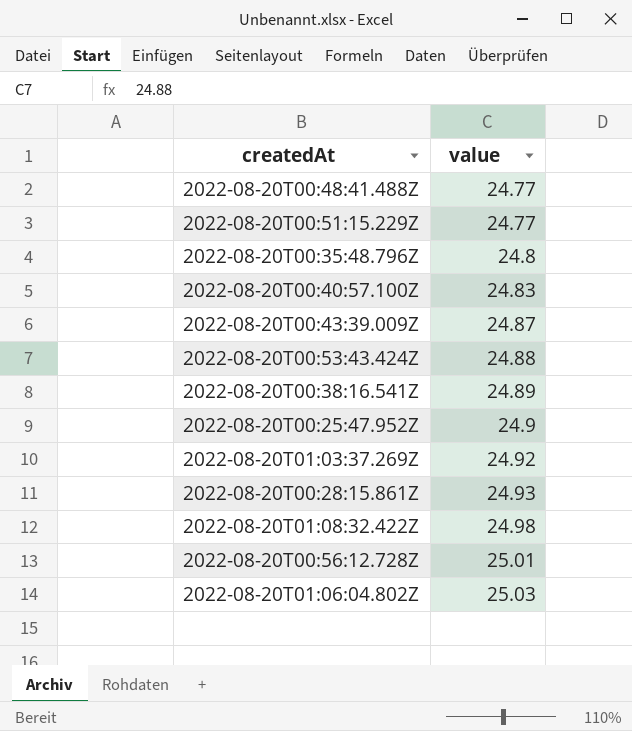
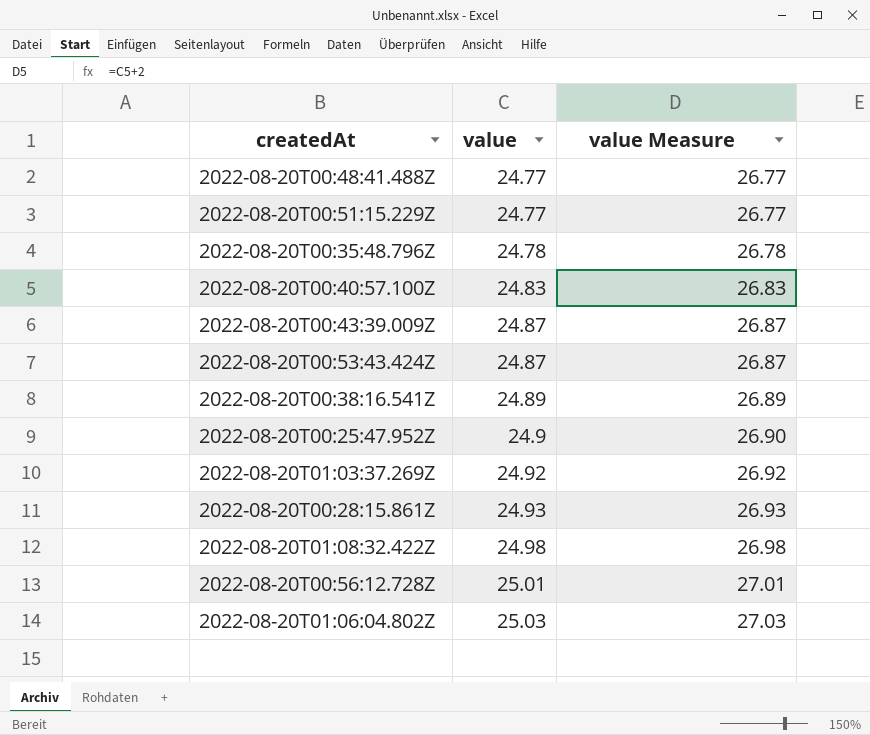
column value Measure | formula: none -> [value] + 2
2022-08-20T00:35:48.796Z | value: 24.8 -> 24.78
2022-08-20T00:53:43.424Z | value: 24.88 -> 24.87

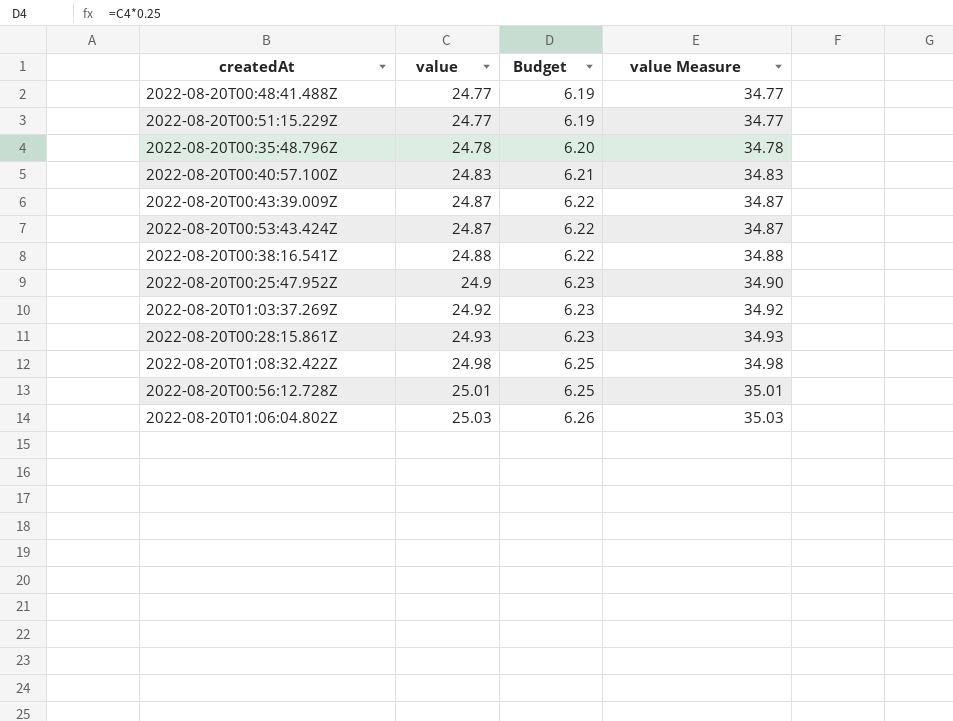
column Budget | formula: none -> [value] * 0.25
column value Measure | formula: [value] + 2 -> [value] + 10
2022-08-20T00:38:16.541Z | value: 24.89 -> 24.88

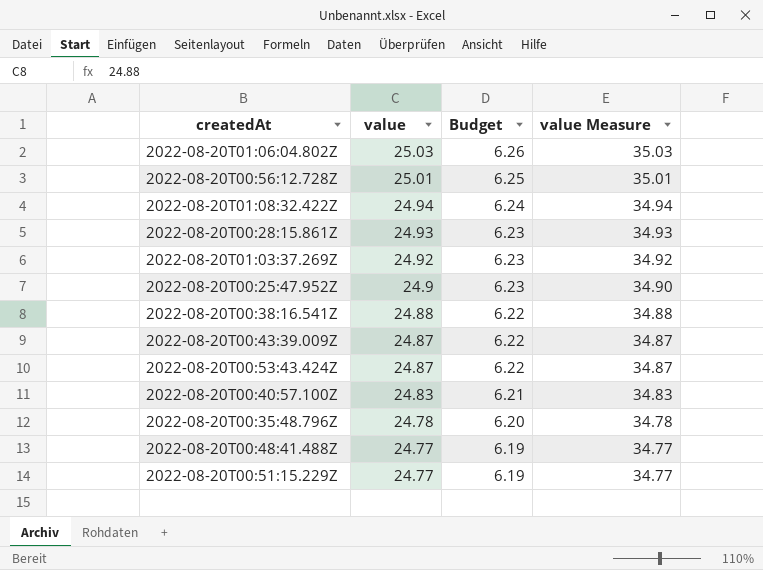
row order: value ascending -> value descending
2022-08-20T01:08:32.422Z | value: 24.98 -> 24.94
2022-08-20T01:08:32.422Z | Budget: 6.25 -> 6.24
2022-08-20T01:08:32.422Z | value Measure: 34.98 -> 34.94

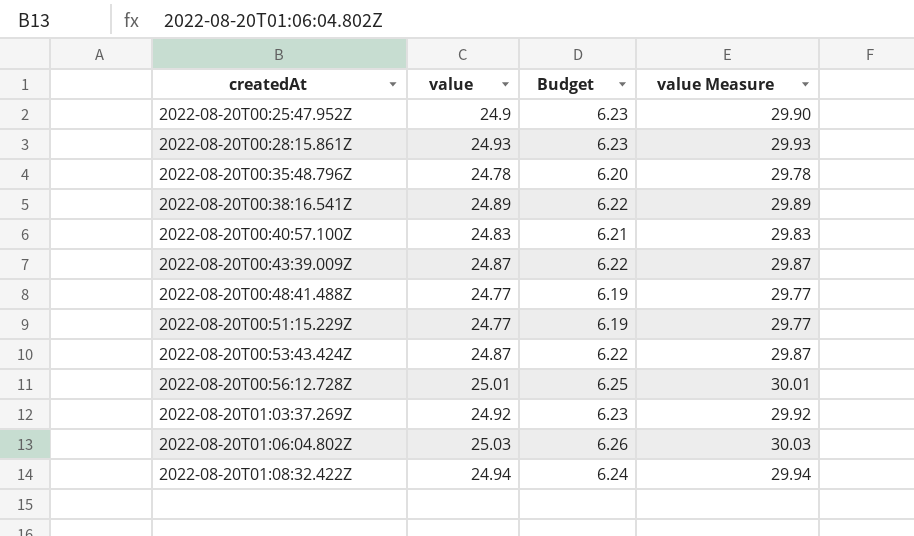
row order: value descending -> createdAt ascending
column value Measure | formula: [value] + 10 -> [value] + 5
2022-08-20T00:38:16.541Z | value: 24.88 -> 24.89

